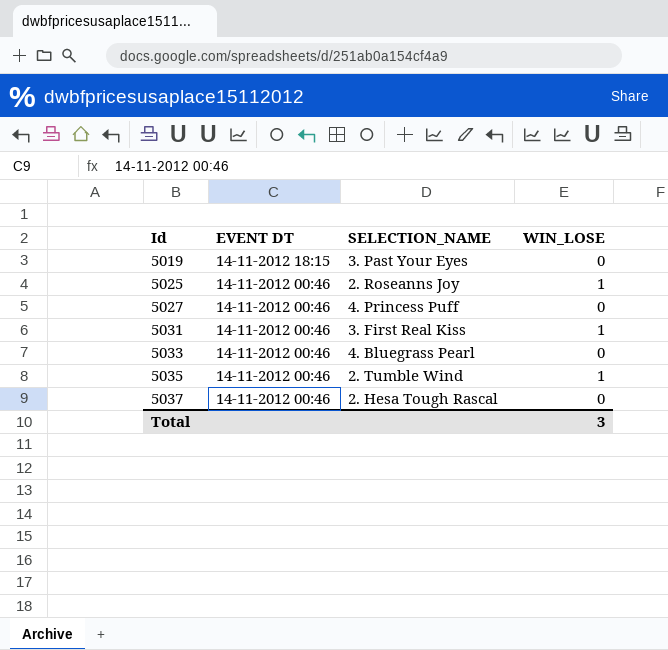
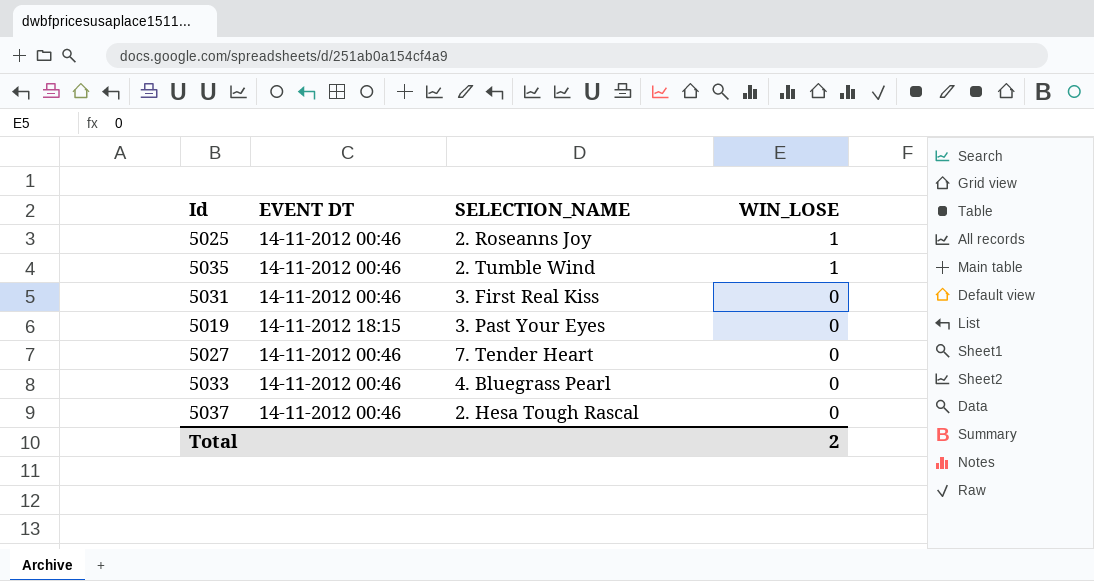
row order: Id ascending -> WIN_LOSE descending
5031 | WIN_LOSE: 1 -> 0
5027 | SELECTION_NAME: 4. Princess Puff -> 7. Tender Heart
Total | WIN_LOSE: 3 -> 2

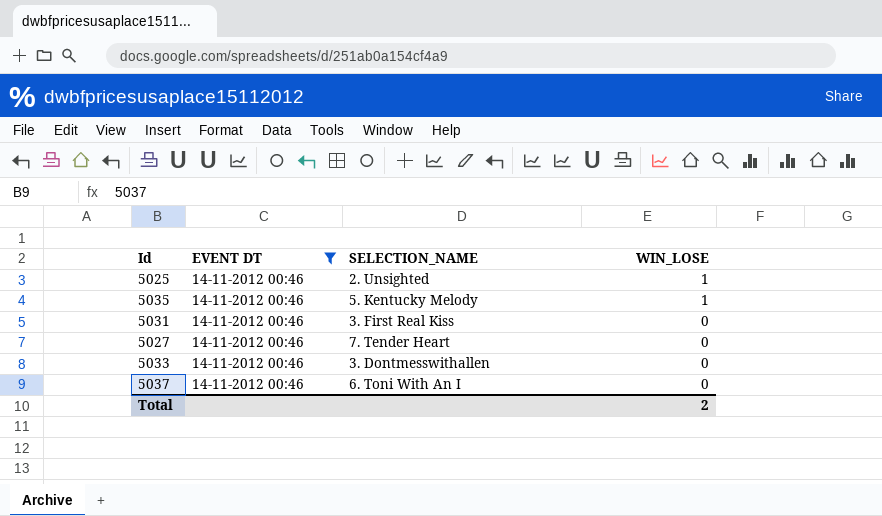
filter: none -> EVENT DT = 14-11-2012 00:46
5025 | SELECTION_NAME: 2. Roseanns Joy -> 2. Unsighted
5035 | SELECTION_NAME: 2. Tumble Wind -> 5. Kentucky Melody
5033 | SELECTION_NAME: 4. Bluegrass Pearl -> 3. Dontmesswithallen
5037 | SELECTION_NAME: 2. Hesa Tough Rascal -> 6. Toni With An I

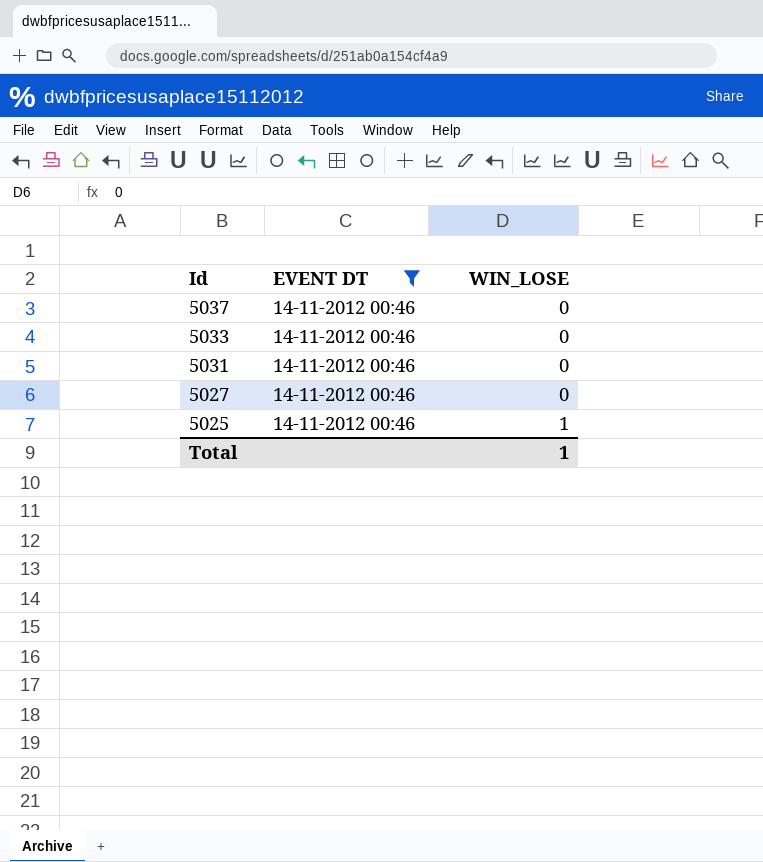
row order: WIN_LOSE descending -> Id descending
column SELECTION_NAME | position: 3 -> none
row 5035: 14-11-2012 00:46 | 5. Kentucky Melody | 1 -> none
Total | WIN_LOSE: 2 -> 1

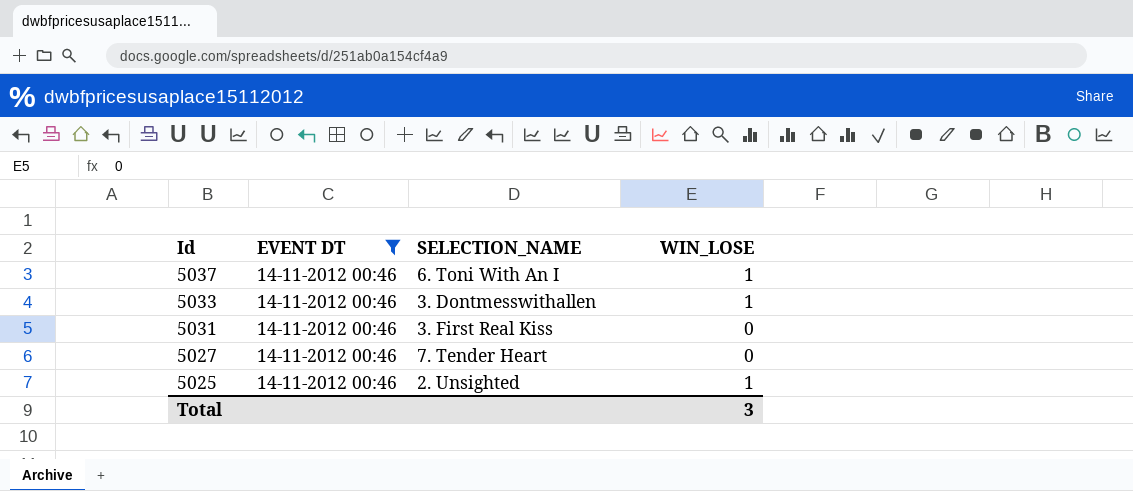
column SELECTION_NAME | position: none -> 3
5037 | WIN_LOSE: 0 -> 1
5033 | WIN_LOSE: 0 -> 1
Total | WIN_LOSE: 1 -> 3

